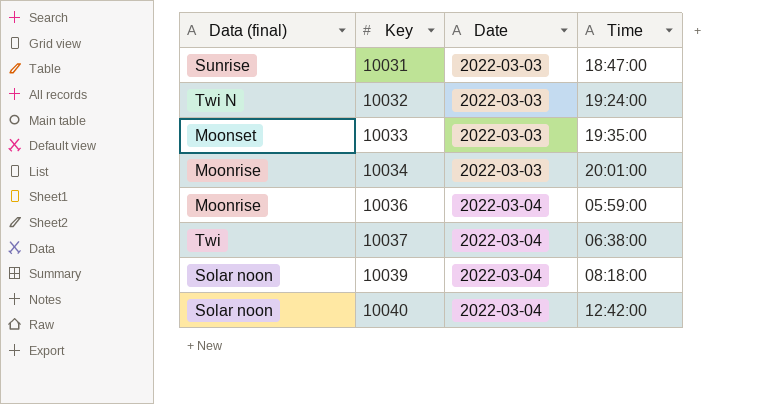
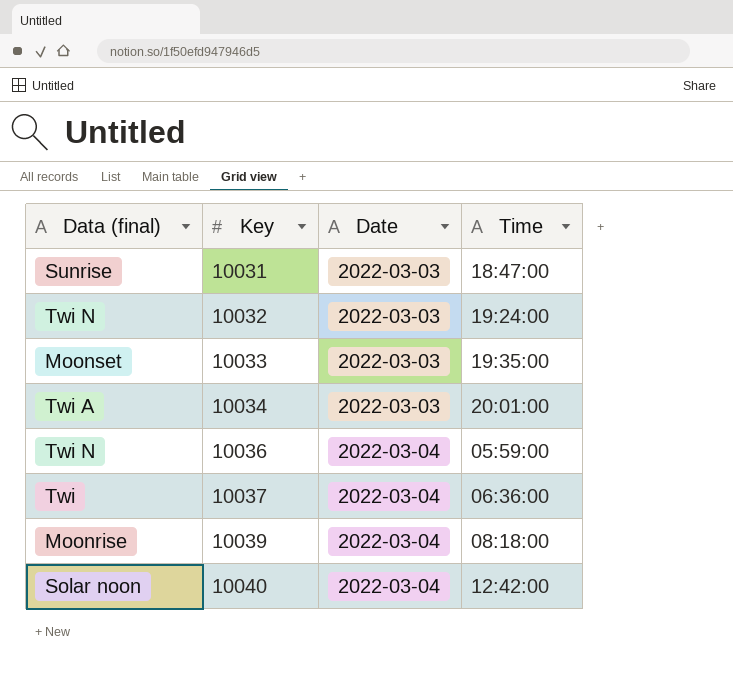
10034 | Data (final): Moonrise -> Twi A
10036 | Data (final): Moonrise -> Twi N
10037 | Time: 06:38:00 -> 06:36:00
10039 | Data (final): Solar noon -> Moonrise

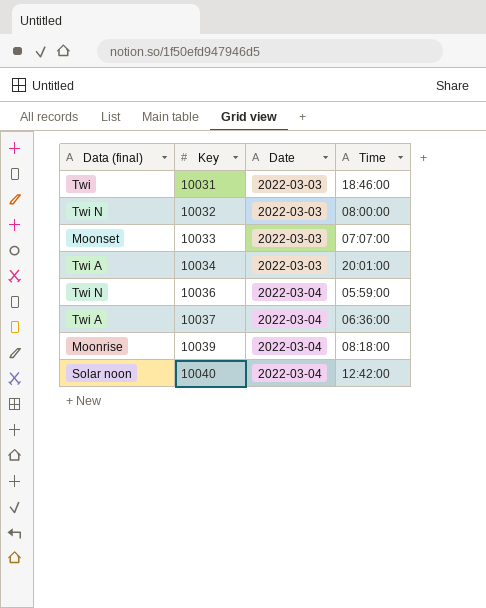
10031 | Data (final): Sunrise -> Twi
10031 | Time: 18:47:00 -> 18:46:00
10032 | Time: 19:24:00 -> 08:00:00
10033 | Time: 19:35:00 -> 07:07:00
10037 | Data (final): Twi -> Twi A

